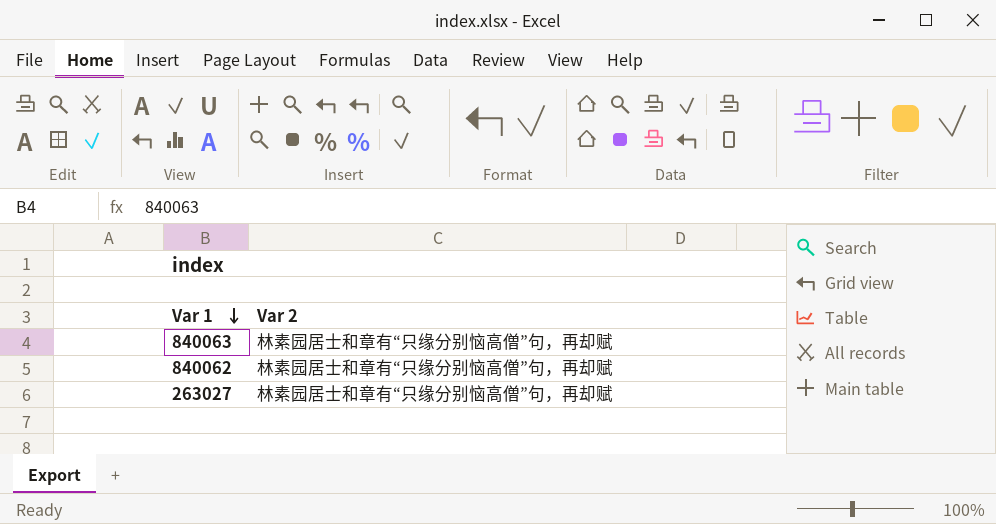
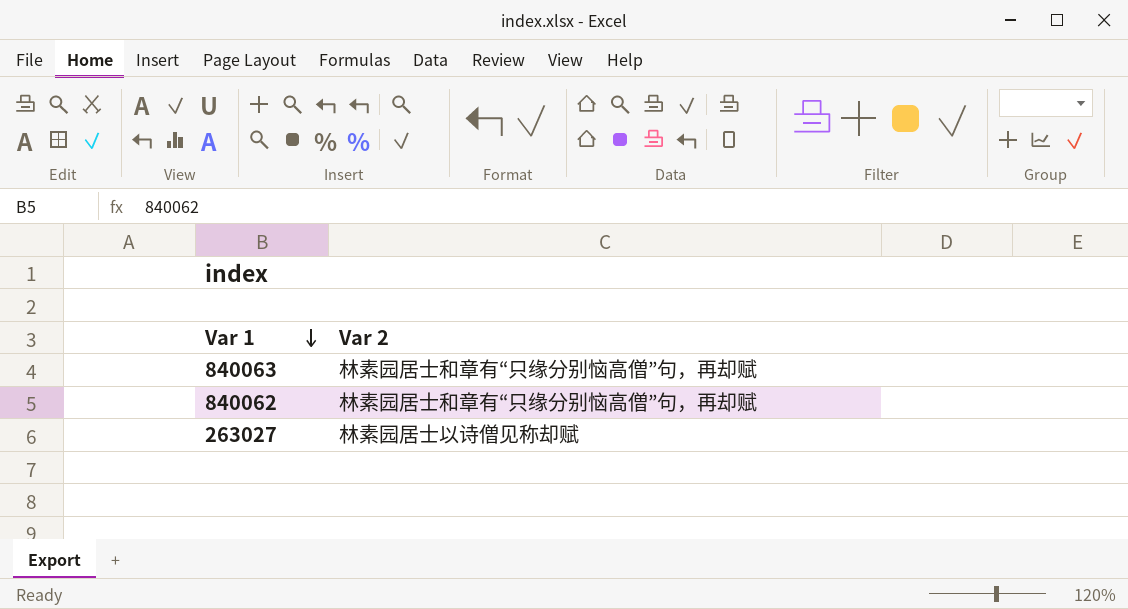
263027 | Var 2: 林素园居士和章有“只缘分别恼高僧”句，再却赋 -> 林素园居士以诗僧见称却赋

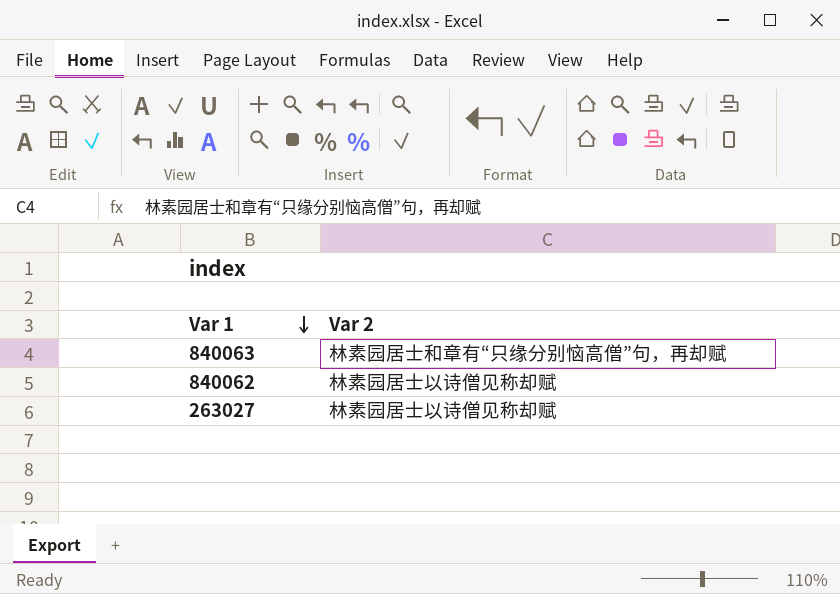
840062 | Var 2: 林素园居士和章有“只缘分别恼高僧”句，再却赋 -> 林素园居士以诗僧见称却赋

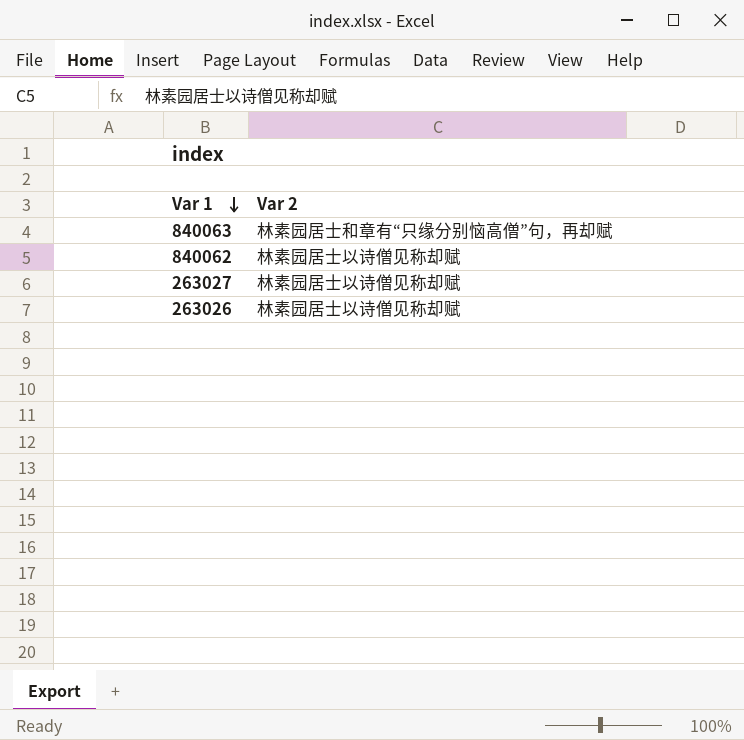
row 263026: none -> 林素园居士以诗僧见称却赋

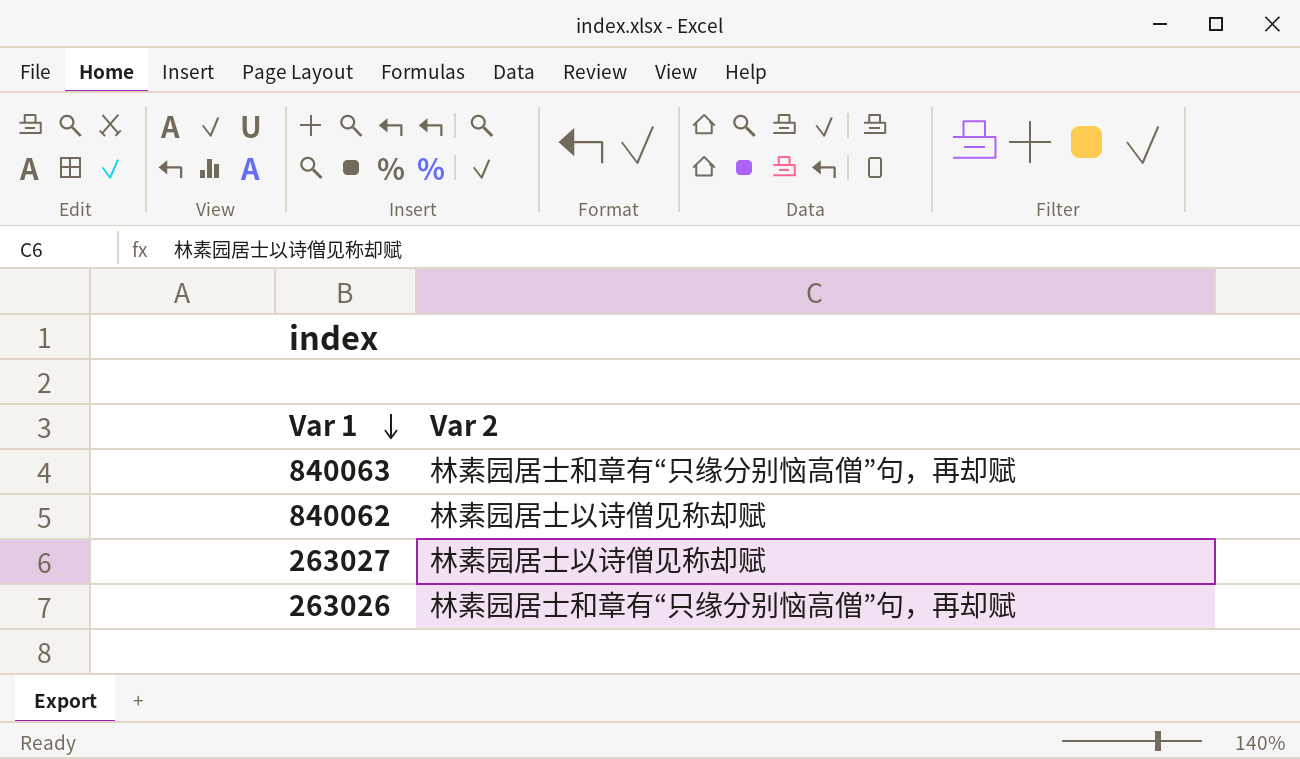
263026 | Var 2: 林素园居士以诗僧见称却赋 -> 林素园居士和章有“只缘分别恼高僧”句，再却赋

